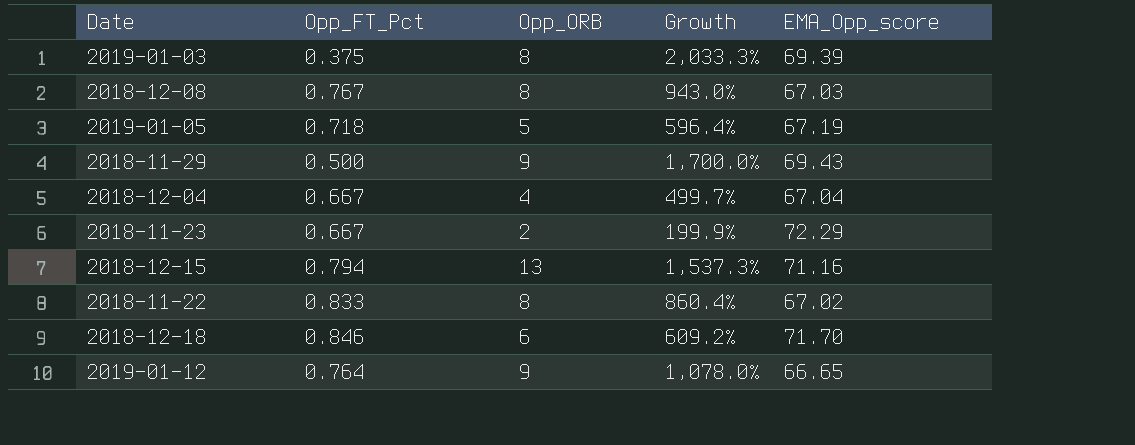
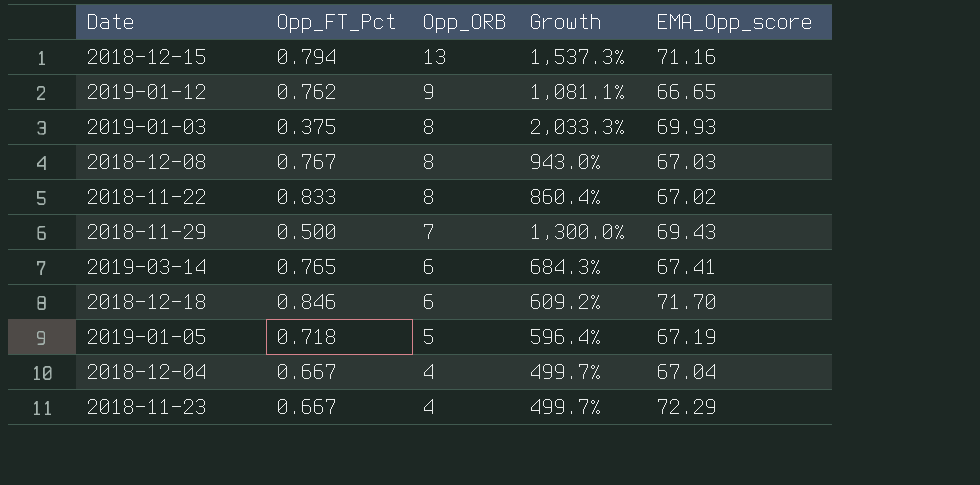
row order: none -> Opp_ORB descending
2019-01-12 | Opp_FT_Pct: 0.764 -> 0.762
2019-01-12 | Growth: 1,078.0% -> 1,081.1%
2019-01-03 | EMA_Opp_score: 69.39 -> 69.93
2018-11-29 | Opp_ORB: 9 -> 7
2018-11-29 | Growth: 1,700.0% -> 1,300.0%
row 2019-03-14: none -> 0.765 | 6 | 684.3% | 67.41
2018-11-23 | Opp_ORB: 2 -> 4
2018-11-23 | Growth: 199.9% -> 499.7%

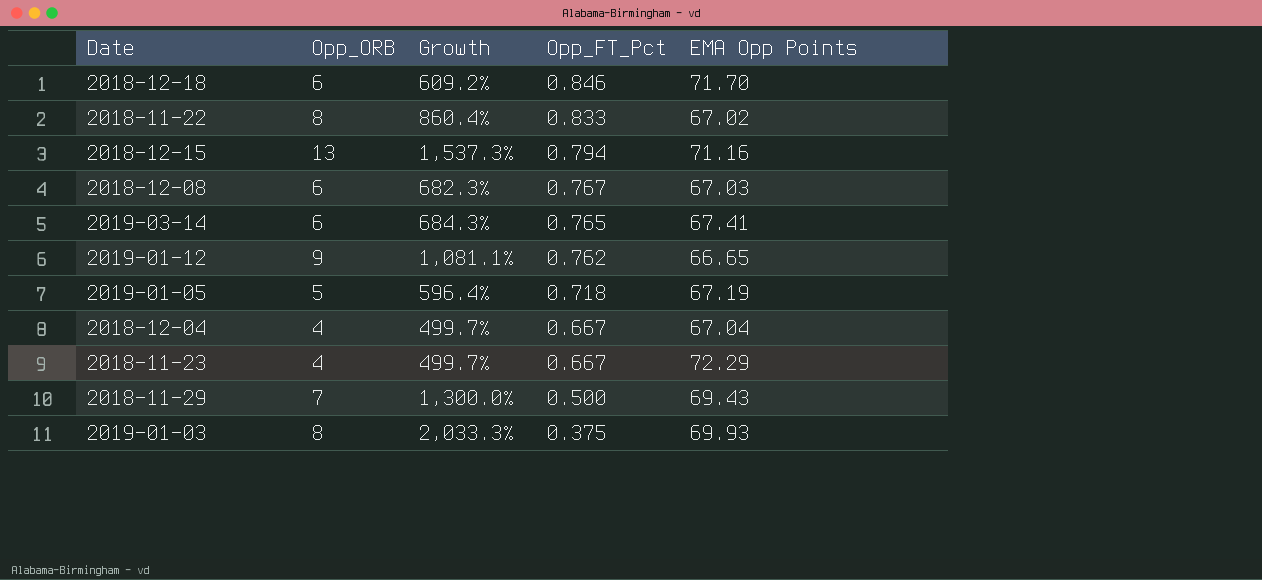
row order: Opp_ORB descending -> Opp_FT_Pct descending
column Opp_FT_Pct | position: 2 -> 4
column name: EMA_Opp_score -> EMA Opp Points
2018-12-08 | Opp_ORB: 8 -> 6
2018-12-08 | Growth: 943.0% -> 682.3%

